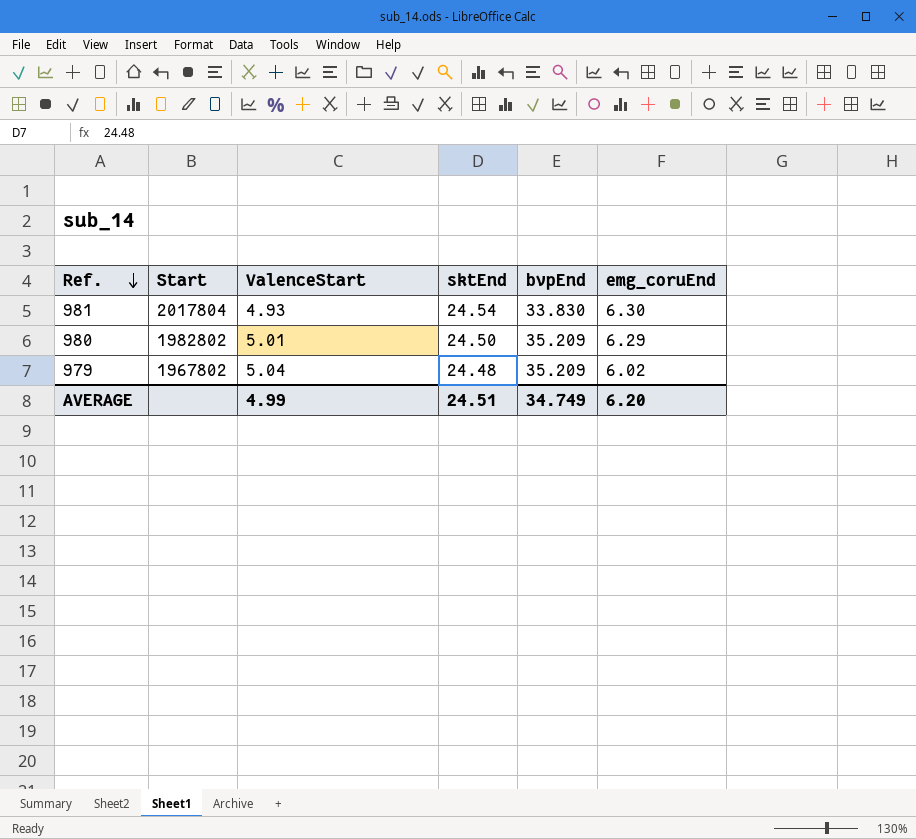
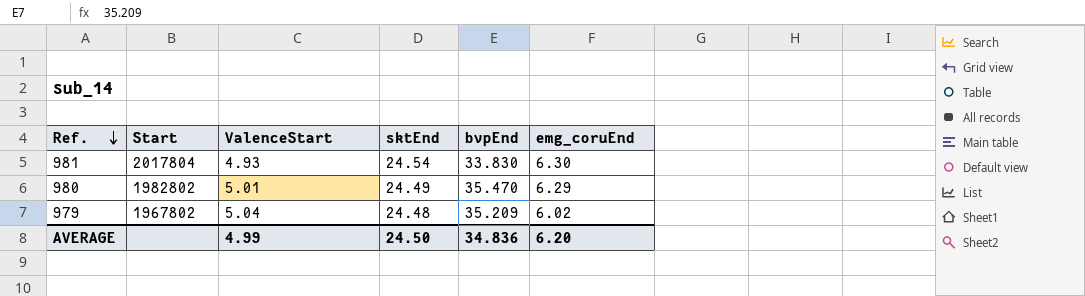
980 | sktEnd: 24.50 -> 24.49
980 | bvpEnd: 35.209 -> 35.470
AVERAGE | sktEnd: 24.51 -> 24.50
AVERAGE | bvpEnd: 34.749 -> 34.836

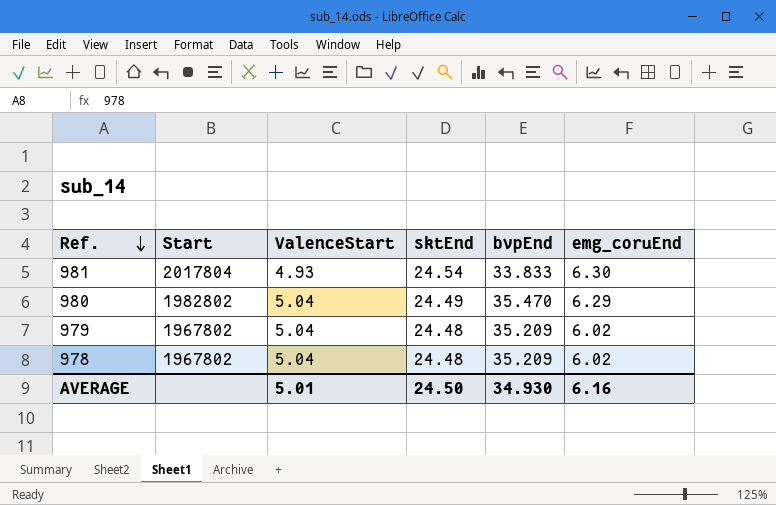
981 | bvpEnd: 33.830 -> 33.833
980 | ValenceStart: 5.01 -> 5.04
row 978: none -> 1967802 | 5.04 | 24.48 | 35.209 | 6.02
AVERAGE | ValenceStart: 4.99 -> 5.01
AVERAGE | bvpEnd: 34.836 -> 34.930
AVERAGE | emg_coruEnd: 6.20 -> 6.16

